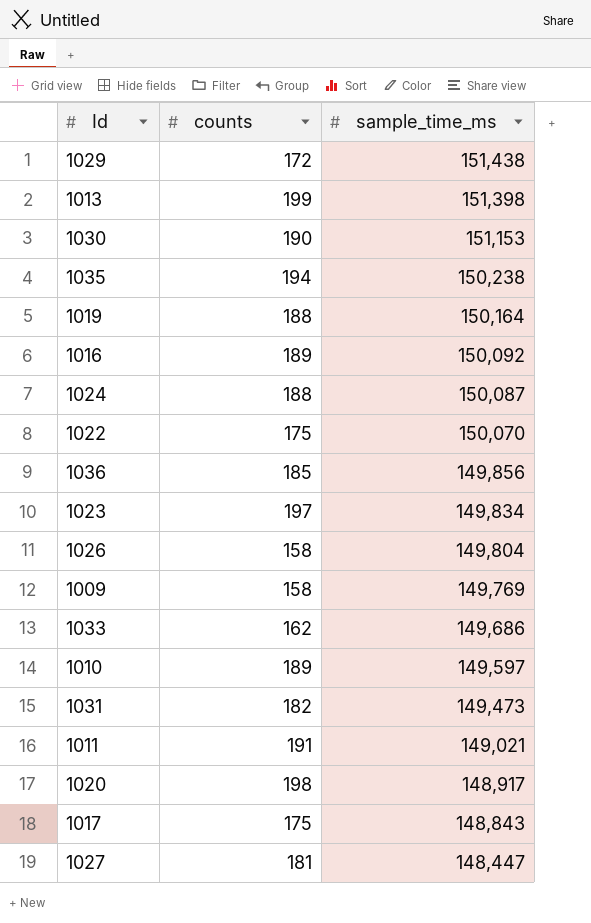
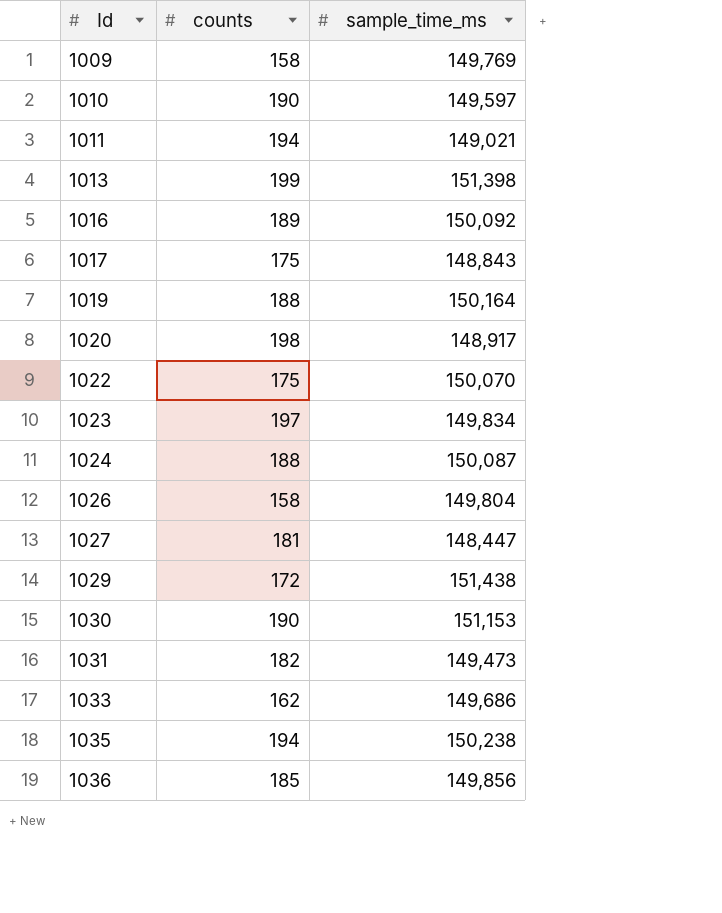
row order: sample_time_ms descending -> Id ascending
1010 | counts: 189 -> 190
1011 | counts: 191 -> 194

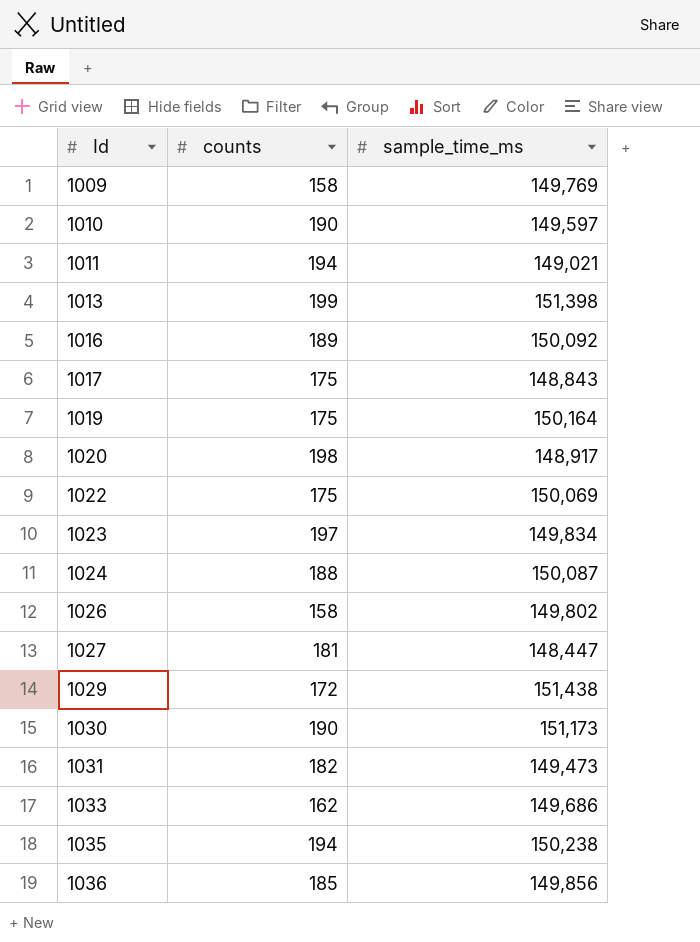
1019 | counts: 188 -> 175
1022 | sample_time_ms: 150,070 -> 150,069
1026 | sample_time_ms: 149,804 -> 149,802
1030 | sample_time_ms: 151,153 -> 151,173

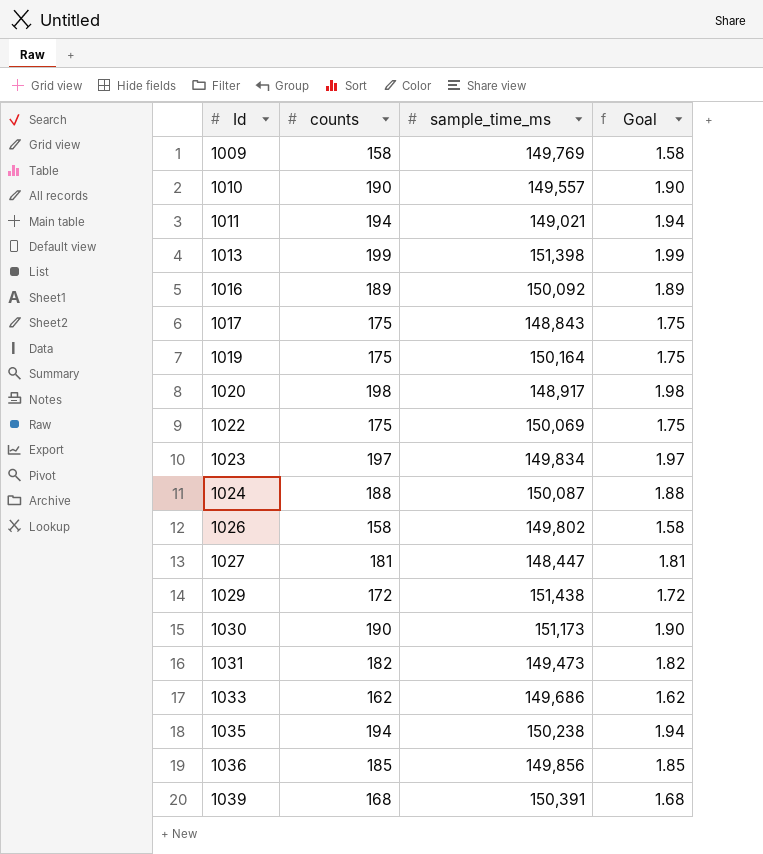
column Goal | formula: none -> [counts] * 0.01
1010 | sample_time_ms: 149,597 -> 149,557
row 1039: none -> 168 | 150,391 | 1.68

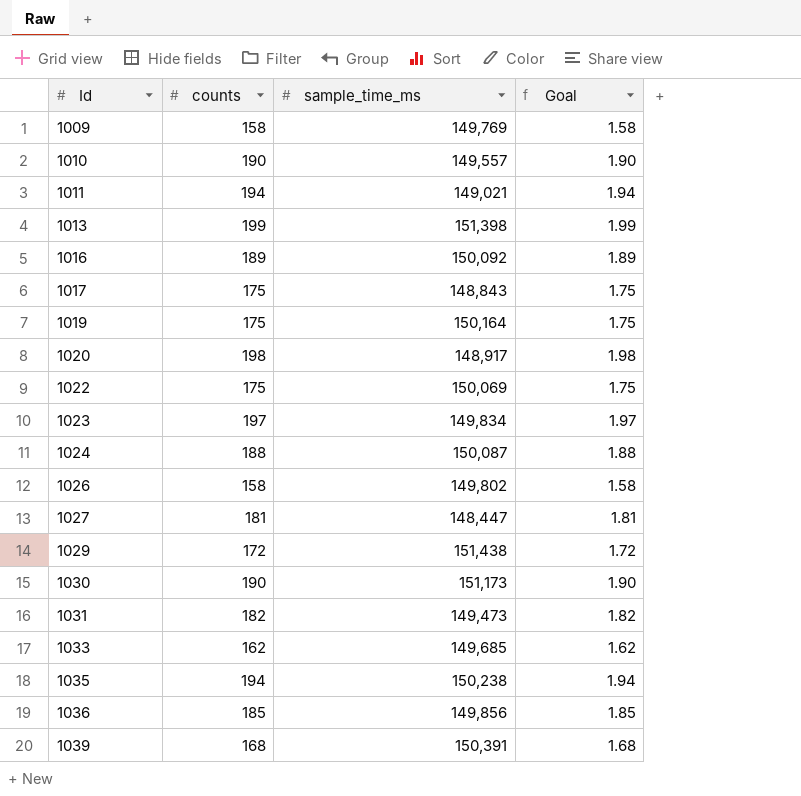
1033 | sample_time_ms: 149,686 -> 149,685

